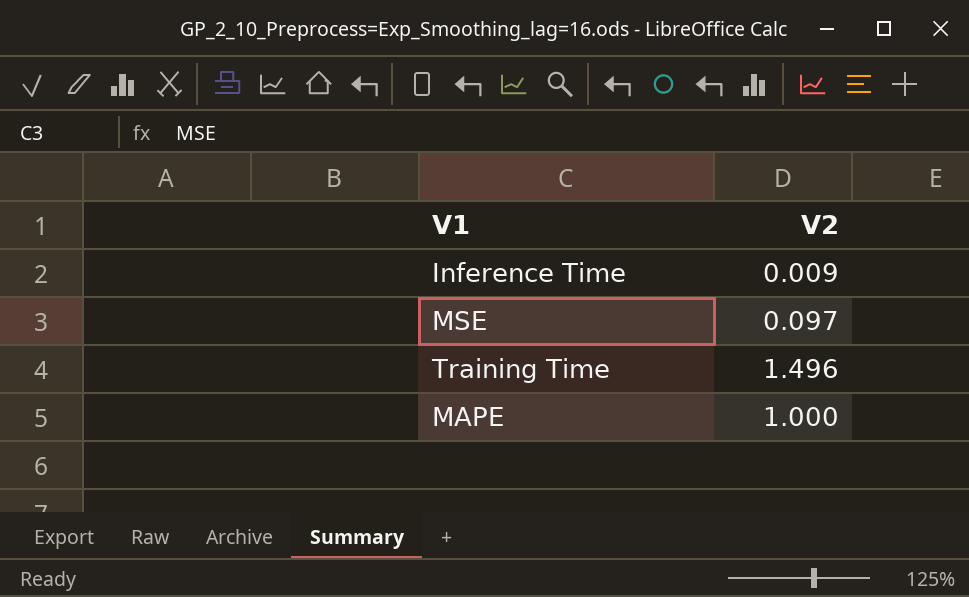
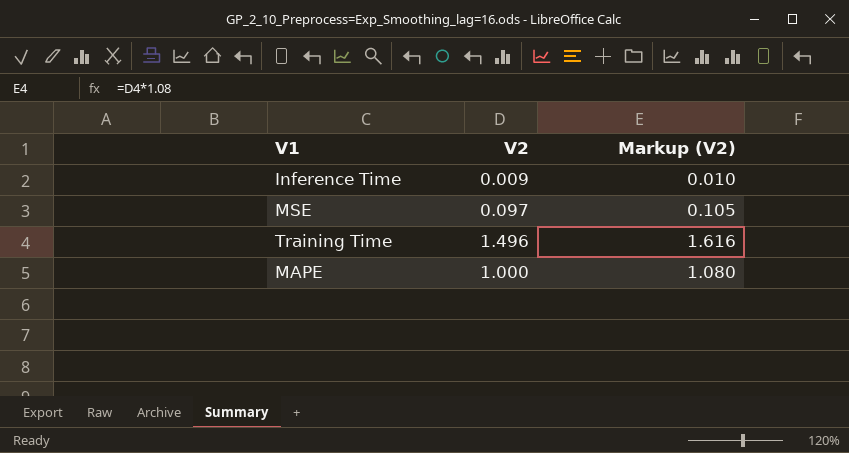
column Markup (V2) | formula: none -> [V2] * 1.08

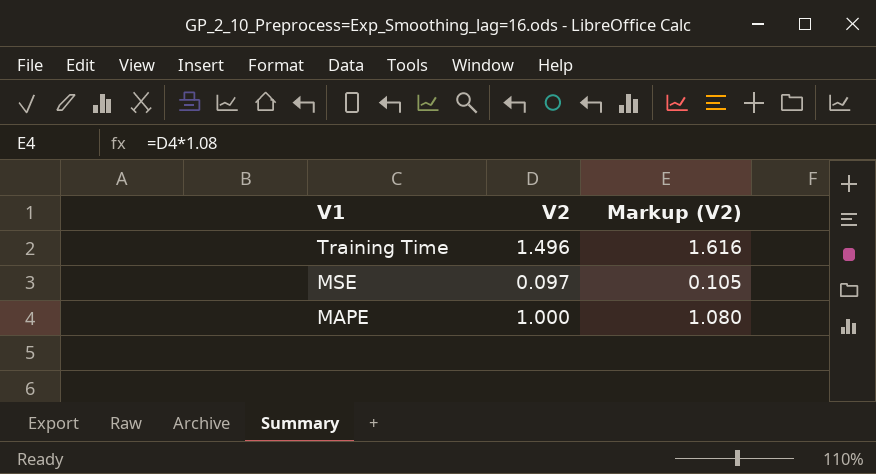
row order: none -> V1 descending
row Inference Time: 0.009 | 0.010 -> none

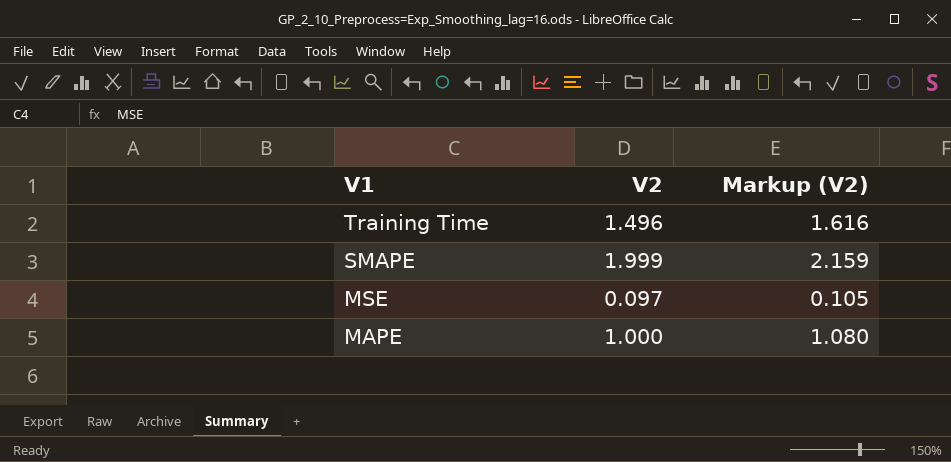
row SMAPE: none -> 1.999 | 2.159

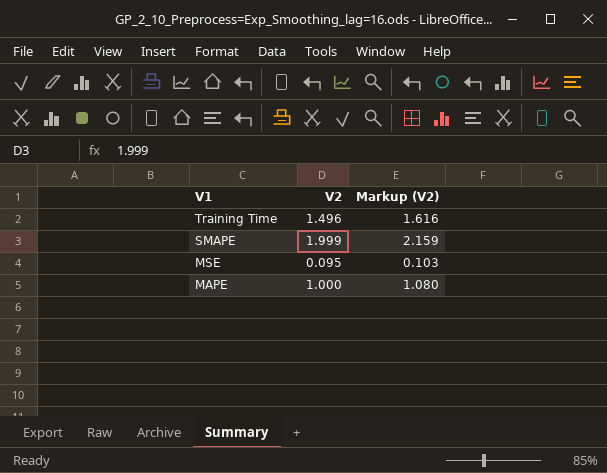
MSE | V2: 0.097 -> 0.095
MSE | Markup (V2): 0.105 -> 0.103

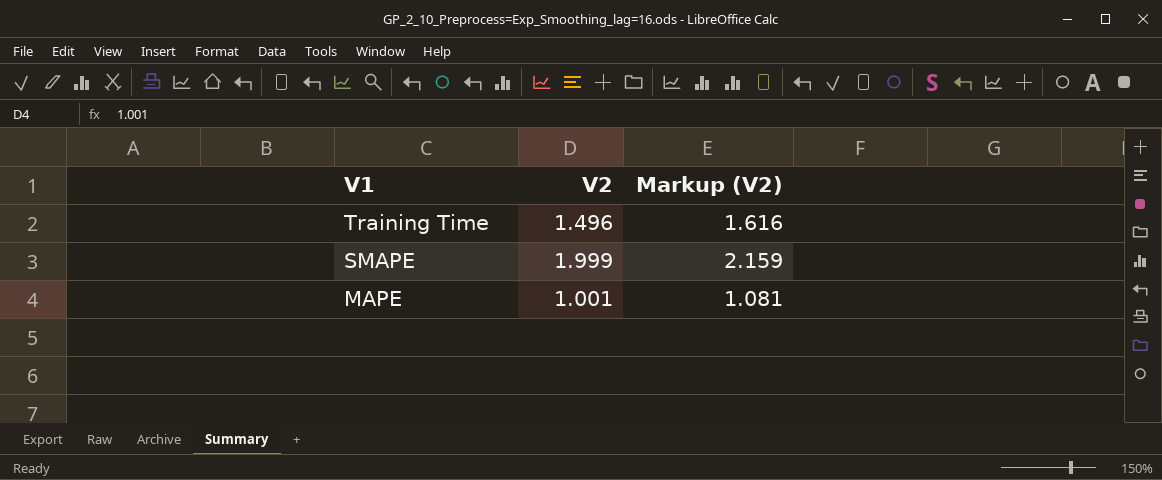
row MSE: 0.095 | 0.103 -> none
MAPE | V2: 1.000 -> 1.001
MAPE | Markup (V2): 1.080 -> 1.081

